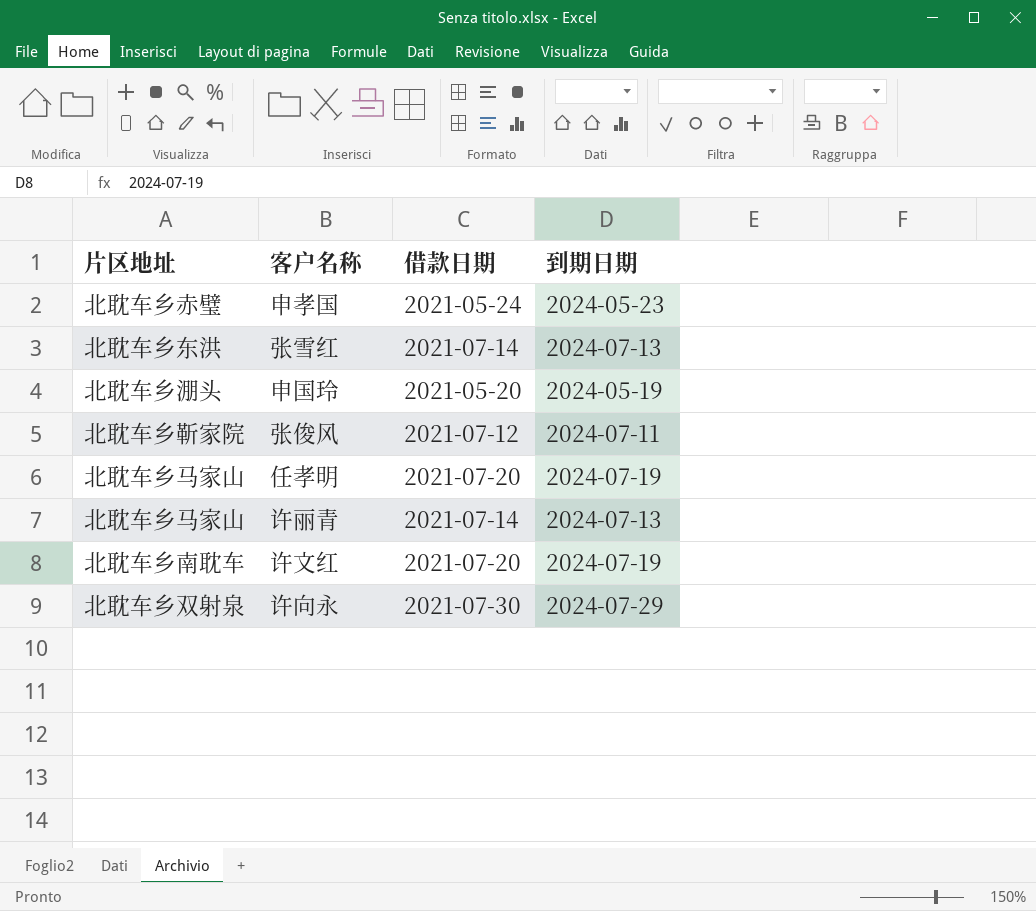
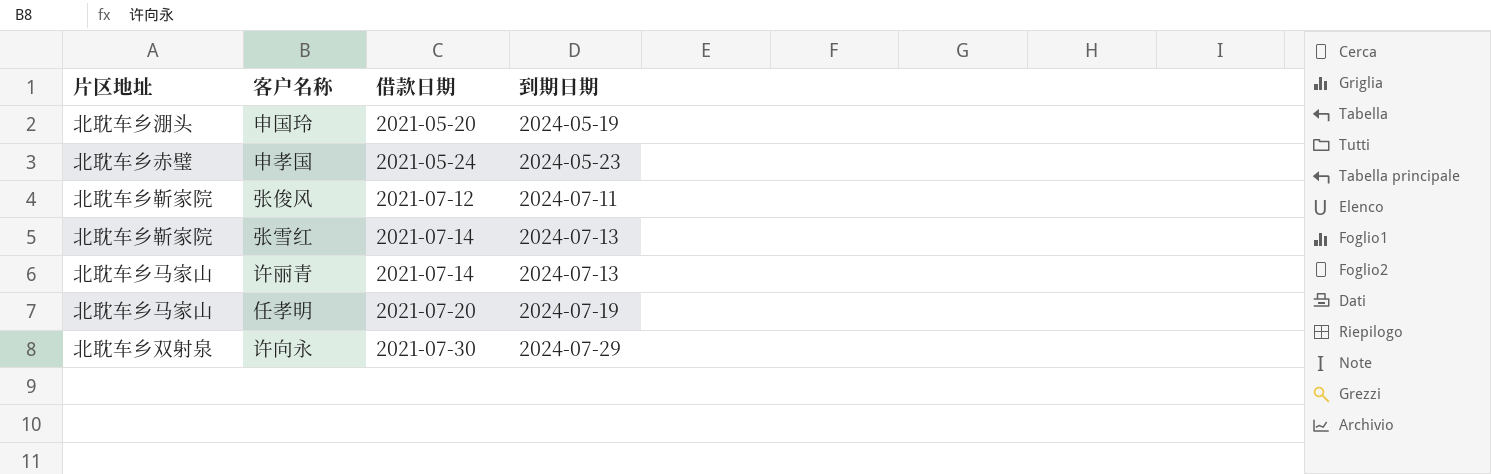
row order: none -> 借款日期 ascending
row 许文红: 北耽车乡南耽车 | 2021-07-20 | 2024-07-19 -> none
张雪红 | 片区地址: 北耽车乡东洪 -> 北耽车乡靳家院

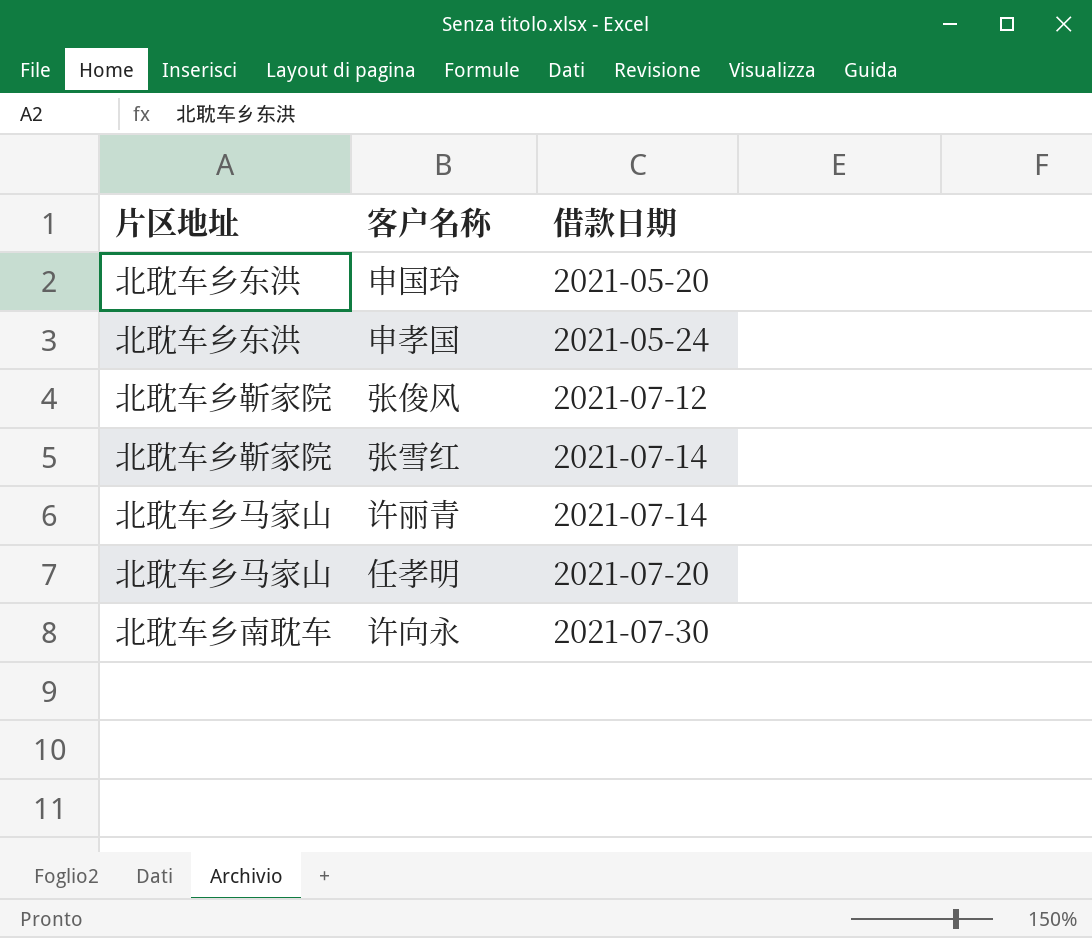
column 到期日期 | position: 4 -> none
申国玲 | 片区地址: 北耽车乡淜头 -> 北耽车乡东洪
申孝国 | 片区地址: 北耽车乡赤璧 -> 北耽车乡东洪
许向永 | 片区地址: 北耽车乡双射泉 -> 北耽车乡南耽车

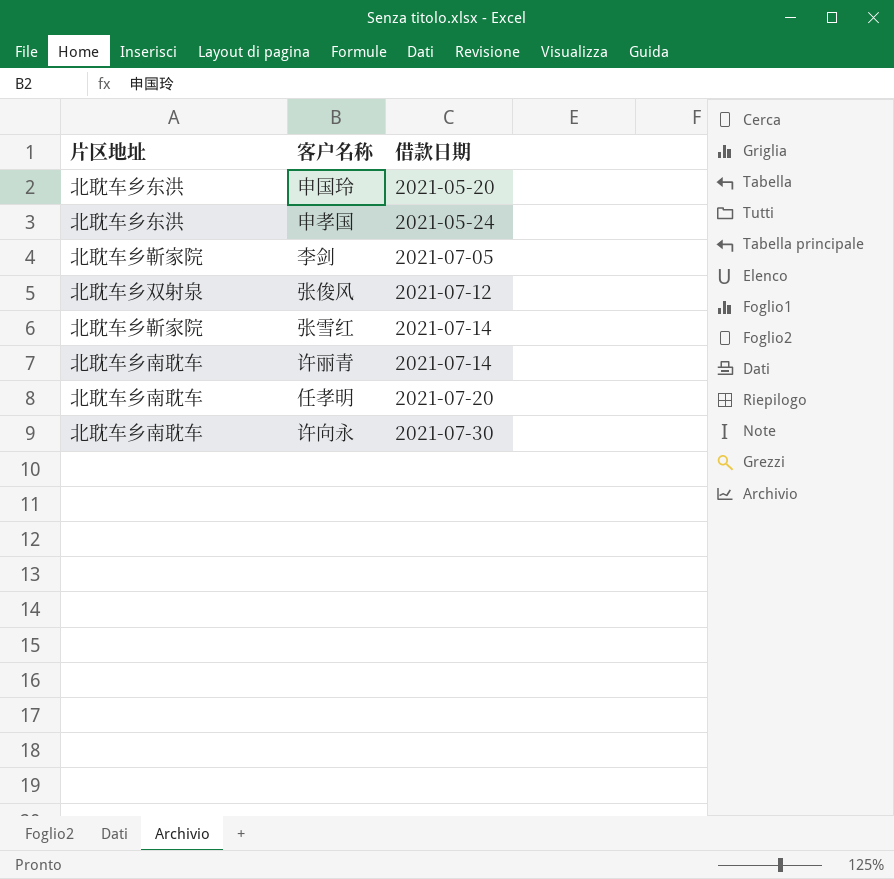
row 李剑: none -> 北耽车乡靳家院 | 2021-07-05
张俊风 | 片区地址: 北耽车乡靳家院 -> 北耽车乡双射泉
许丽青 | 片区地址: 北耽车乡马家山 -> 北耽车乡南耽车
任孝明 | 片区地址: 北耽车乡马家山 -> 北耽车乡南耽车

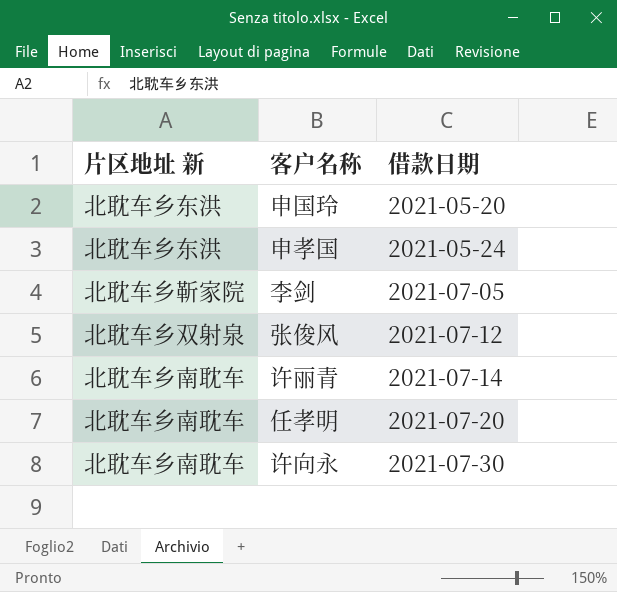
column name: 片区地址 -> 片区地址 新
row 张雪红: 北耽车乡靳家院 | 2021-07-14 -> none

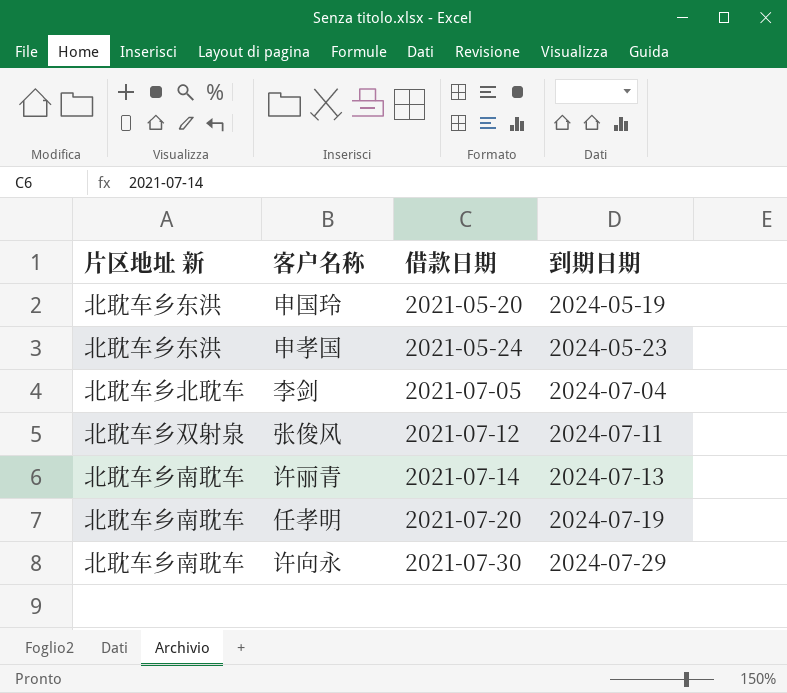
column 到期日期 | position: none -> 4
李剑 | 片区地址 新: 北耽车乡靳家院 -> 北耽车乡北耽车

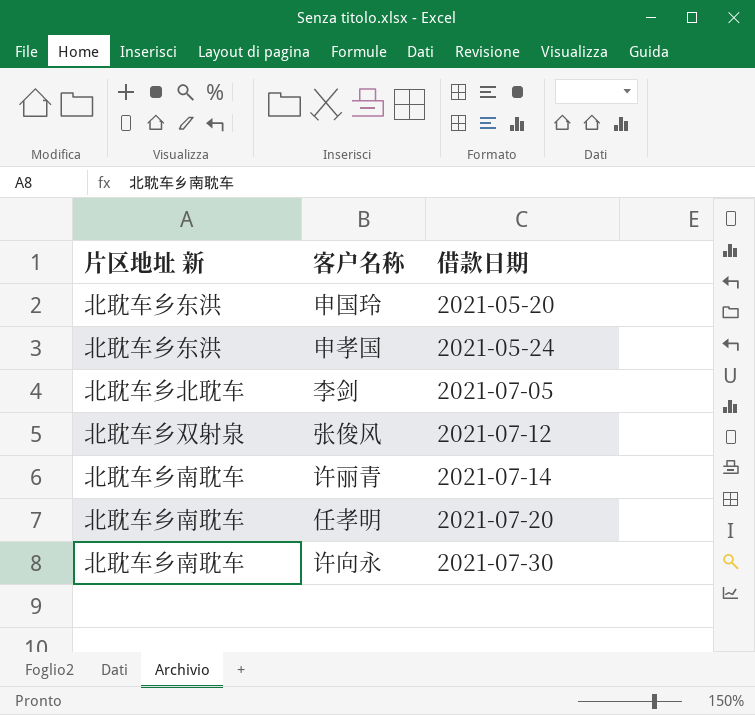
column 到期日期 | position: 4 -> none

